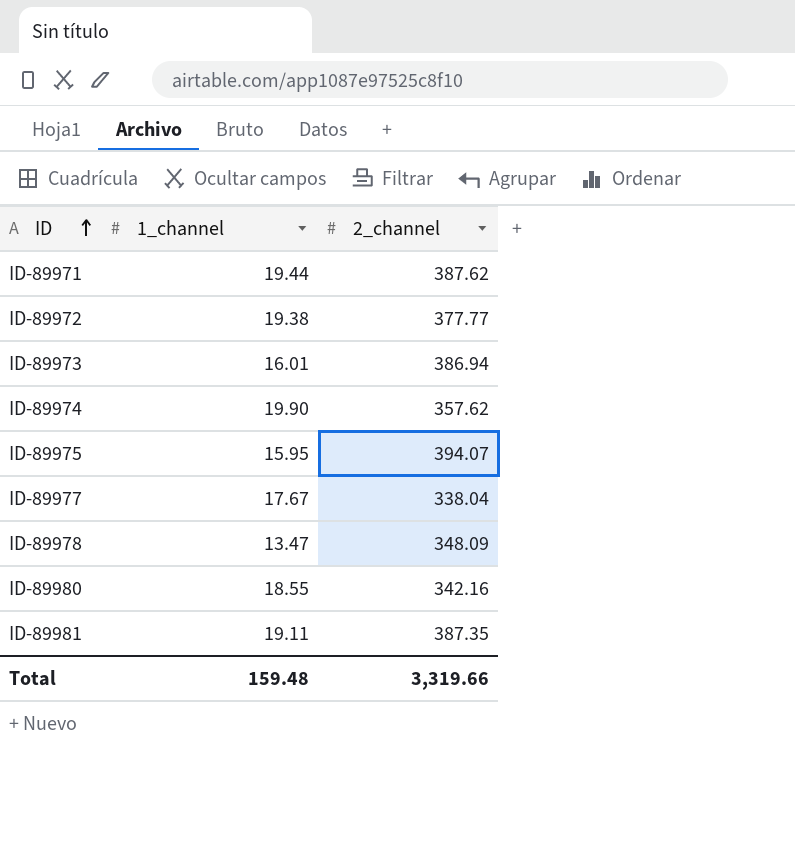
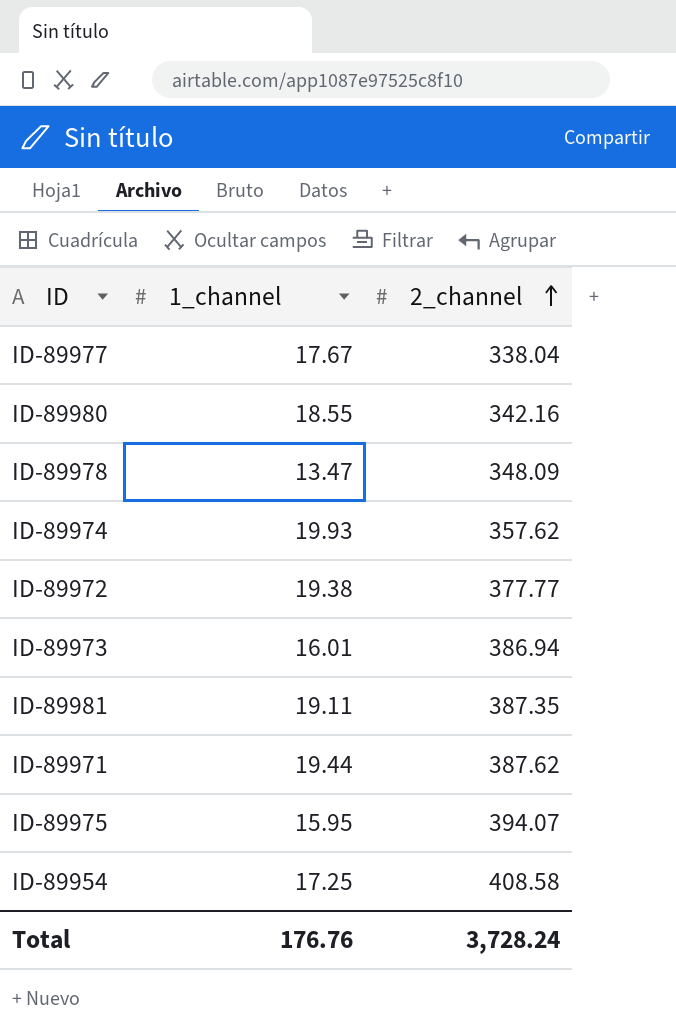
row order: ID ascending -> 2_channel ascending
ID-89974 | 1_channel: 19.90 -> 19.93
row ID-89954: none -> 17.25 | 408.58
Total | 1_channel: 159.48 -> 176.76
Total | 2_channel: 3,319.66 -> 3,728.24

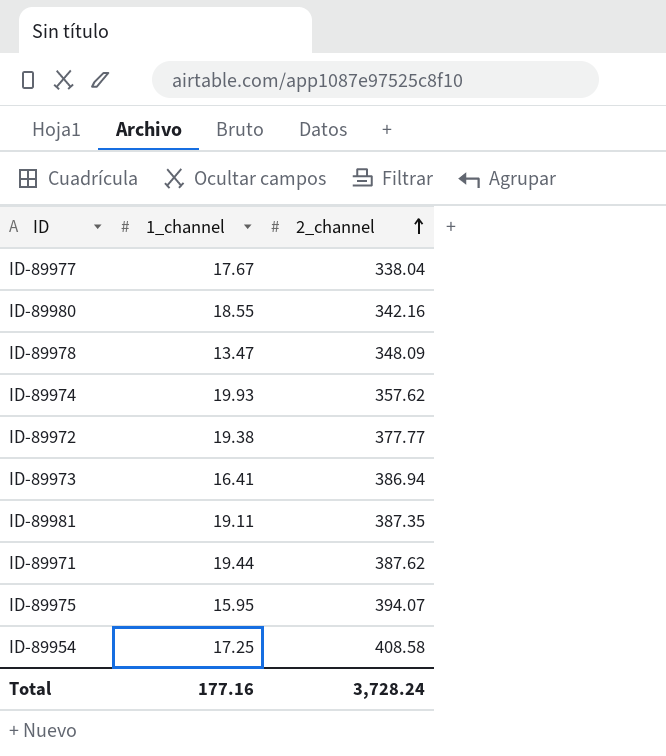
ID-89973 | 1_channel: 16.01 -> 16.41
Total | 1_channel: 176.76 -> 177.16

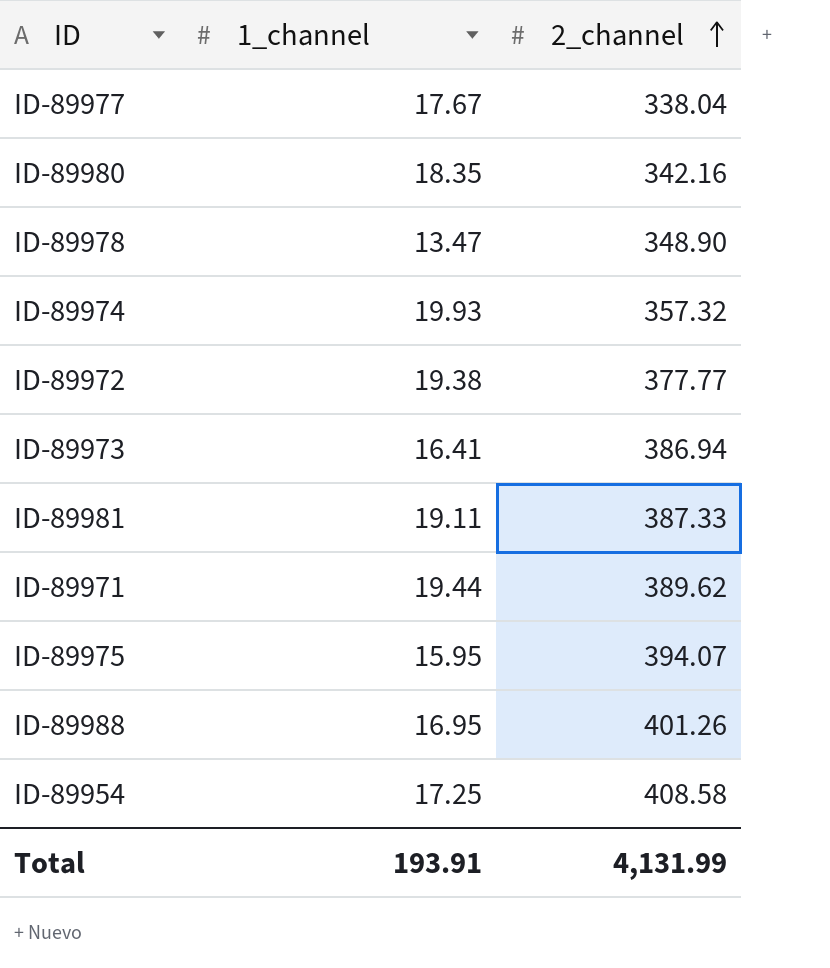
ID-89980 | 1_channel: 18.55 -> 18.35
ID-89978 | 2_channel: 348.09 -> 348.90
ID-89974 | 2_channel: 357.62 -> 357.32
ID-89981 | 2_channel: 387.35 -> 387.33
ID-89971 | 2_channel: 387.62 -> 389.62
row ID-89988: none -> 16.95 | 401.26
Total | 1_channel: 177.16 -> 193.91
Total | 2_channel: 3,728.24 -> 4,131.99

